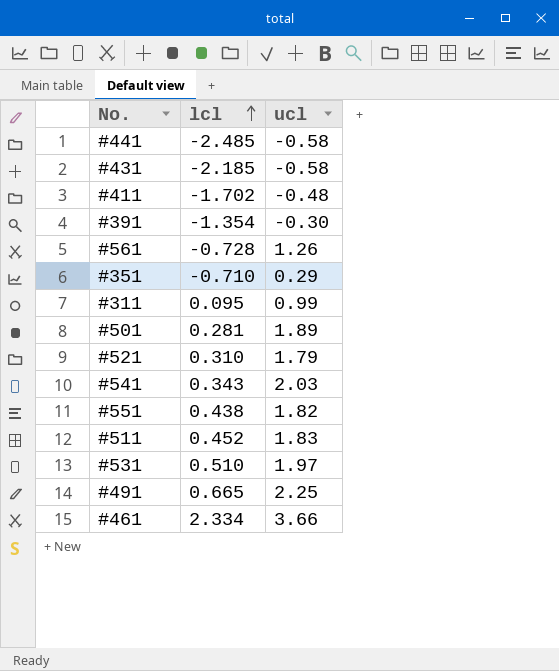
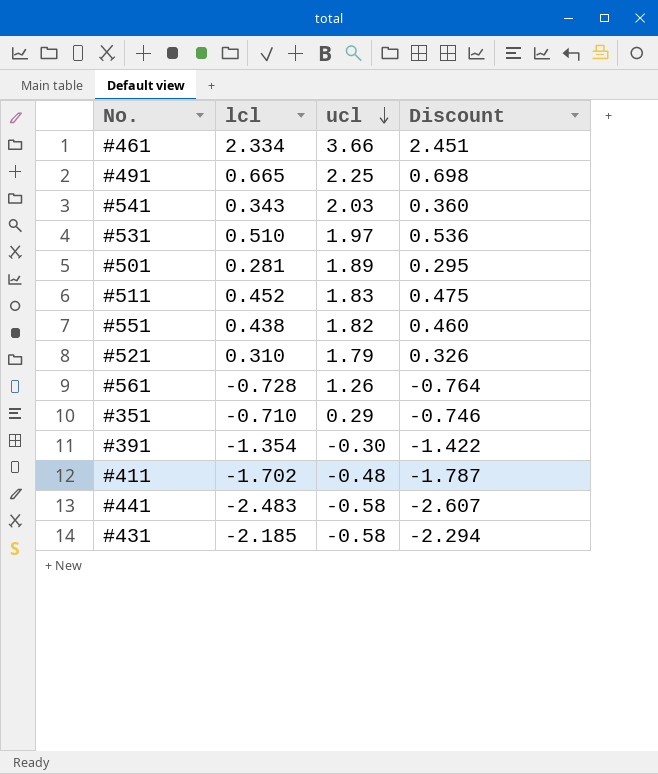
row order: lcl ascending -> ucl descending
column Discount | formula: none -> [lcl] * 1.05
row #311: 0.095 | 0.99 -> none
#441 | lcl: -2.485 -> -2.483

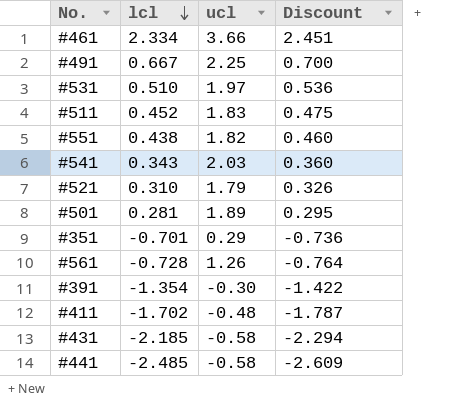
row order: ucl descending -> lcl descending
#491 | lcl: 0.665 -> 0.667
#491 | Discount: 0.698 -> 0.700
#351 | lcl: -0.710 -> -0.701
#351 | Discount: -0.746 -> -0.736
#441 | lcl: -2.483 -> -2.485
#441 | Discount: -2.607 -> -2.609

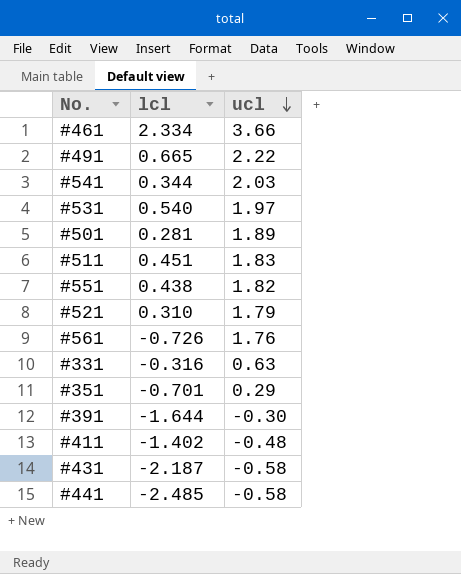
row order: lcl descending -> ucl descending
column Discount | formula: [lcl] * 1.05 -> none
#491 | lcl: 0.667 -> 0.665
#491 | ucl: 2.25 -> 2.22
#541 | lcl: 0.343 -> 0.344
#531 | lcl: 0.510 -> 0.540
#511 | lcl: 0.452 -> 0.451
#561 | lcl: -0.728 -> -0.726
#561 | ucl: 1.26 -> 1.76
row #331: none -> -0.316 | 0.63
#391 | lcl: -1.354 -> -1.644
#411 | lcl: -1.702 -> -1.402
#431 | lcl: -2.185 -> -2.187

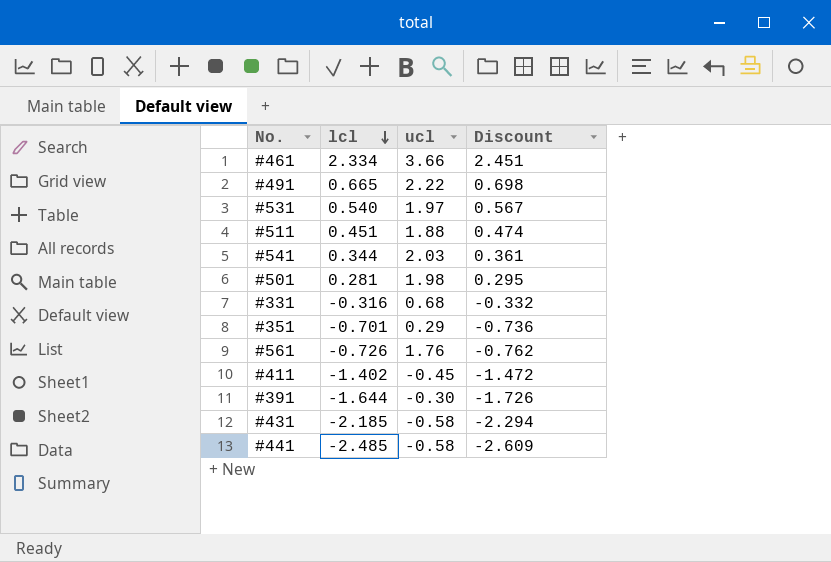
row order: ucl descending -> lcl descending
column Discount | formula: none -> [lcl] * 1.05
row #551: 0.438 | 1.82 -> none
row #521: 0.310 | 1.79 -> none
#511 | ucl: 1.83 -> 1.88
#501 | ucl: 1.89 -> 1.98
#331 | ucl: 0.63 -> 0.68
#411 | ucl: -0.48 -> -0.45
#431 | lcl: -2.187 -> -2.185

